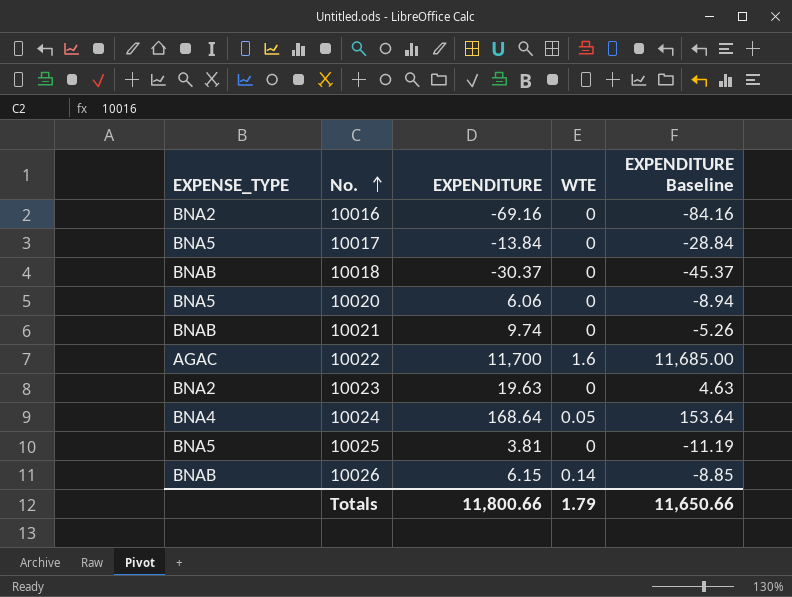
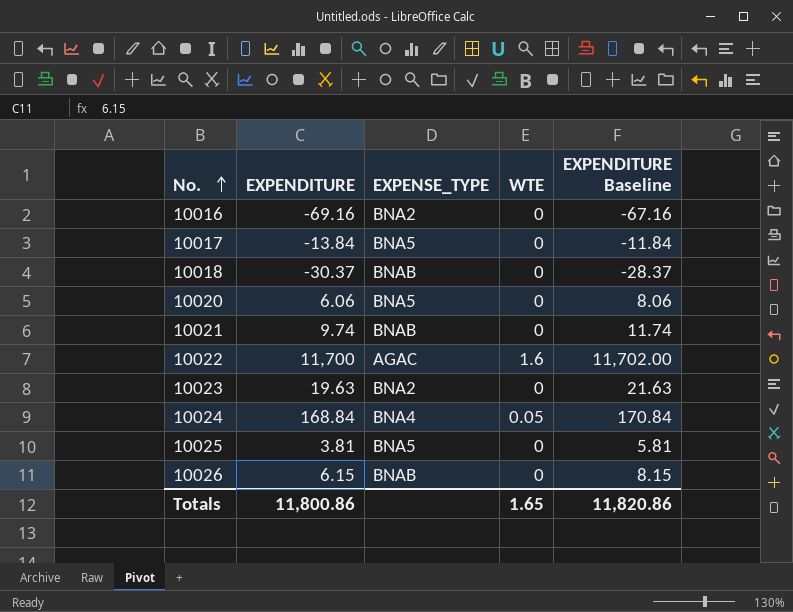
column EXPENSE_TYPE | position: 1 -> 3
column EXPENDITURE Baseline | formula: [EXPENDITURE] - 15 -> [EXPENDITURE] + 2
10024 | EXPENDITURE: 168.64 -> 168.84
10026 | WTE: 0.14 -> 0
Totals | EXPENDITURE: 11,800.66 -> 11,800.86
Totals | WTE: 1.79 -> 1.65
Totals | EXPENDITURE Baseline: 11,650.66 -> 11,820.86

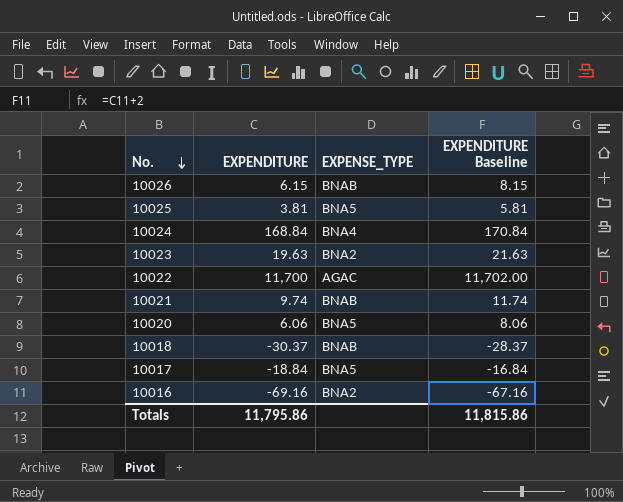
row order: No. ascending -> No. descending
column WTE | position: 4 -> none
10017 | EXPENDITURE: -13.84 -> -18.84
10017 | EXPENDITURE Baseline: -11.84 -> -16.84
Totals | EXPENDITURE: 11,800.86 -> 11,795.86
Totals | EXPENDITURE Baseline: 11,820.86 -> 11,815.86

